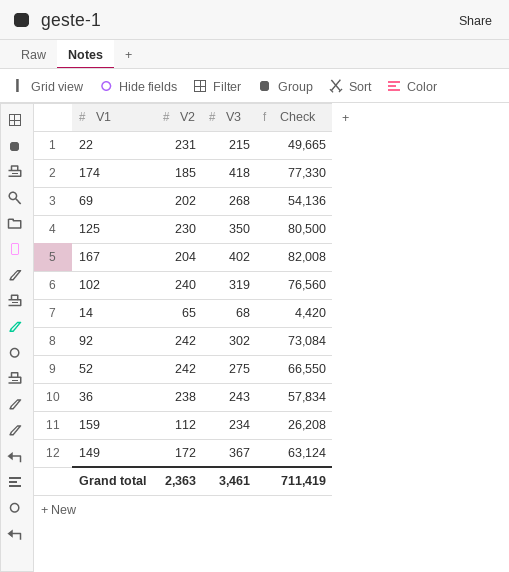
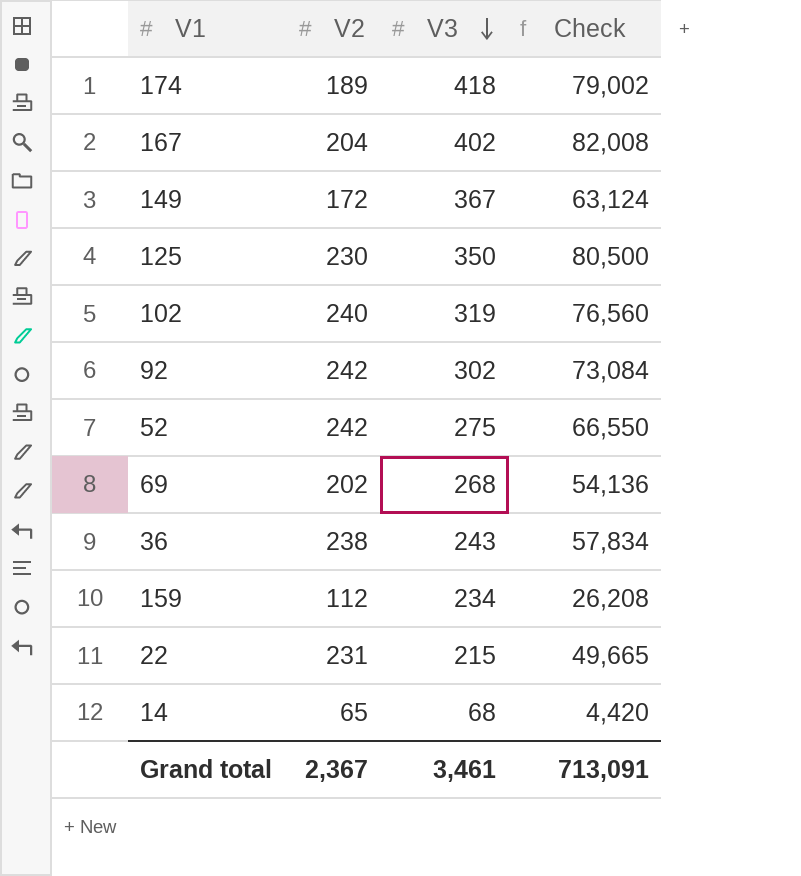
row order: none -> V3 descending
174 | V2: 185 -> 189
174 | Check: 77,330 -> 79,002
Grand total | V2: 2,363 -> 2,367
Grand total | Check: 711,419 -> 713,091

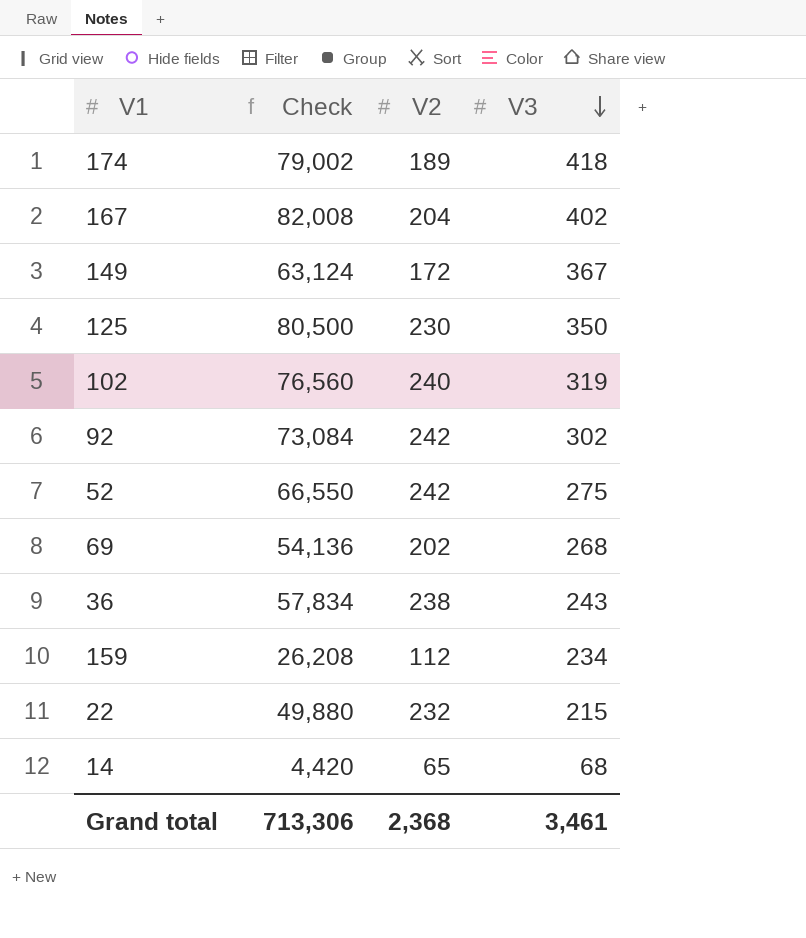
column Check | position: 4 -> 2
22 | Check: 49,665 -> 49,880
22 | V2: 231 -> 232
Grand total | Check: 713,091 -> 713,306
Grand total | V2: 2,367 -> 2,368

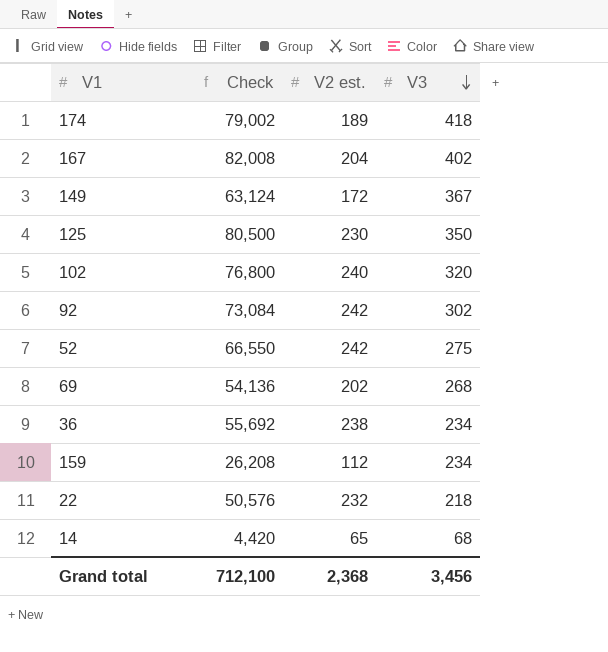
column name: V2 -> V2 est.
102 | Check: 76,560 -> 76,800
102 | V3: 319 -> 320
36 | Check: 57,834 -> 55,692
36 | V3: 243 -> 234
22 | Check: 49,880 -> 50,576
22 | V3: 215 -> 218
Grand total | Check: 713,306 -> 712,100
Grand total | V3: 3,461 -> 3,456

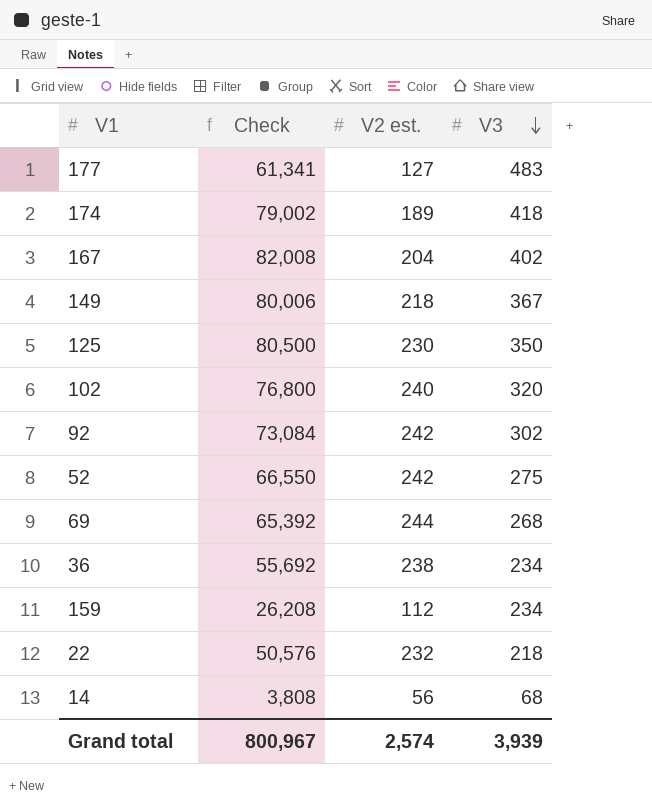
row 177: none -> 61,341 | 127 | 483
149 | Check: 63,124 -> 80,006
149 | V2 est.: 172 -> 218
69 | Check: 54,136 -> 65,392
69 | V2 est.: 202 -> 244
14 | Check: 4,420 -> 3,808
14 | V2 est.: 65 -> 56
Grand total | Check: 712,100 -> 800,967
Grand total | V2 est.: 2,368 -> 2,574
Grand total | V3: 3,456 -> 3,939

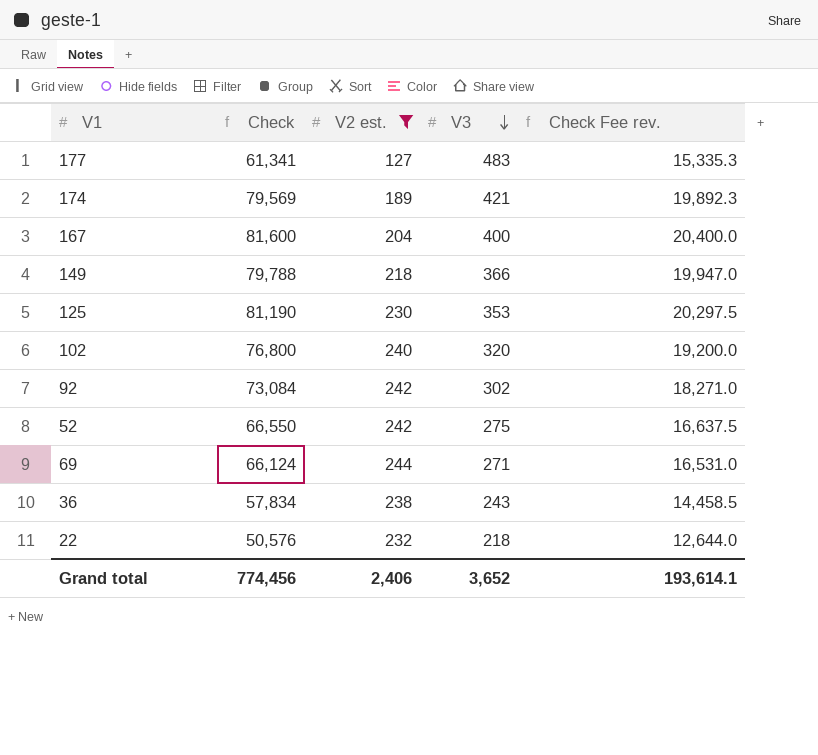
filter: none -> V2 est. >= 127
column Check Fee rev. | formula: none -> [Check] * 0.25
174 | Check: 79,002 -> 79,569
174 | V3: 418 -> 421
167 | Check: 82,008 -> 81,600
167 | V3: 402 -> 400
149 | Check: 80,006 -> 79,788
149 | V3: 367 -> 366
125 | Check: 80,500 -> 81,190
125 | V3: 350 -> 353
69 | Check: 65,392 -> 66,124
69 | V3: 268 -> 271
36 | Check: 55,692 -> 57,834
36 | V3: 234 -> 243
Grand total | Check: 800,967 -> 774,456
Grand total | V2 est.: 2,574 -> 2,406
Grand total | V3: 3,939 -> 3,652

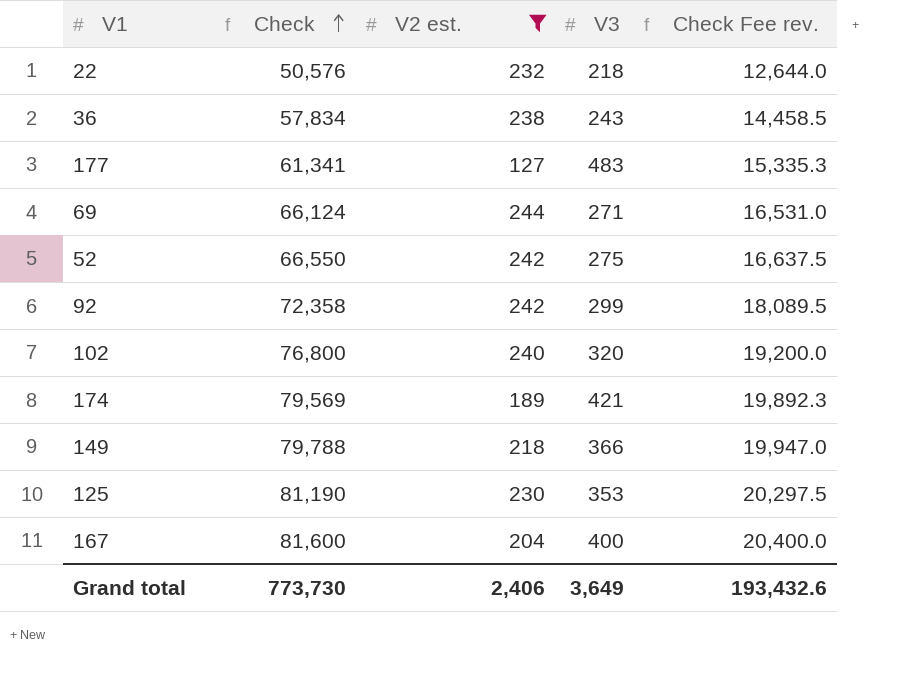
row order: V3 descending -> Check ascending
92 | Check: 73,084 -> 72,358
92 | V3: 302 -> 299
92 | Check Fee rev.: 18,271.0 -> 18,089.5
Grand total | Check: 774,456 -> 773,730
Grand total | V3: 3,652 -> 3,649
Grand total | Check Fee rev.: 193,614.1 -> 193,432.6

